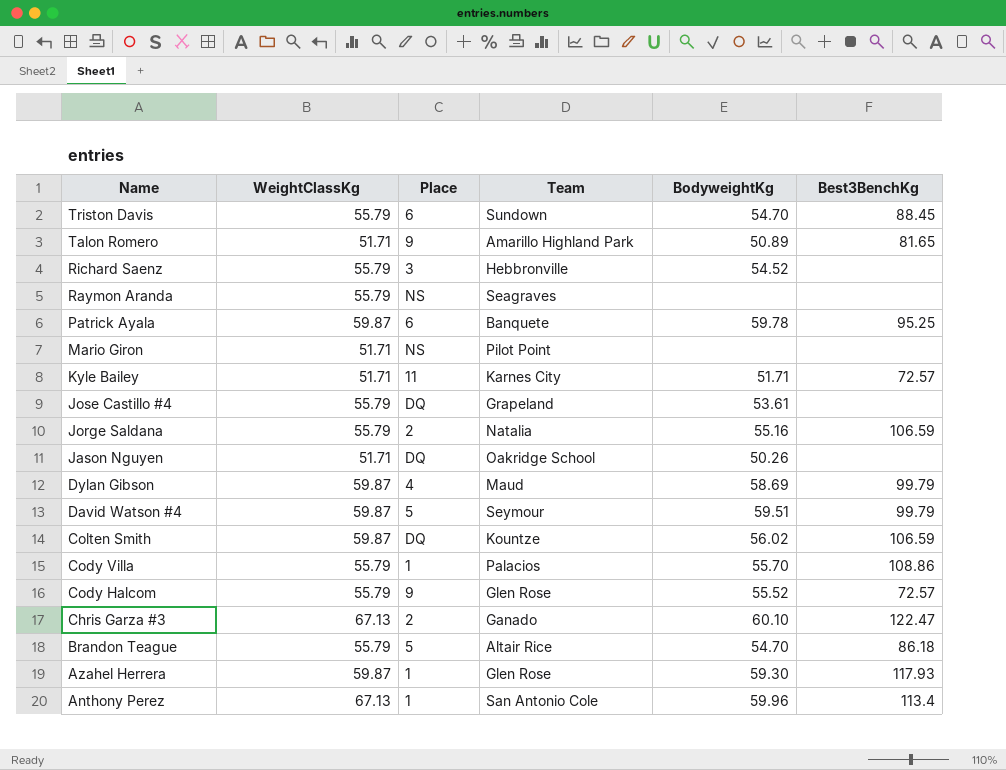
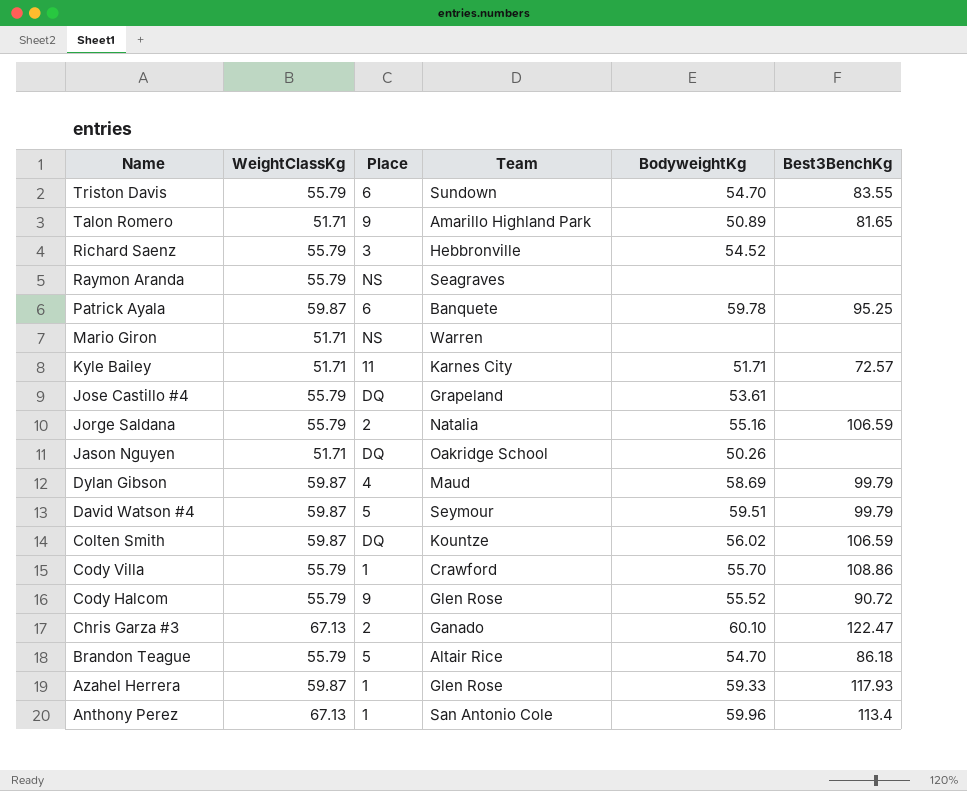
Triston Davis | Best3BenchKg: 88.45 -> 83.55
Mario Giron | Team: Pilot Point -> Warren
Cody Villa | Team: Palacios -> Crawford
Cody Halcom | Best3BenchKg: 72.57 -> 90.72
Azahel Herrera | BodyweightKg: 59.30 -> 59.33

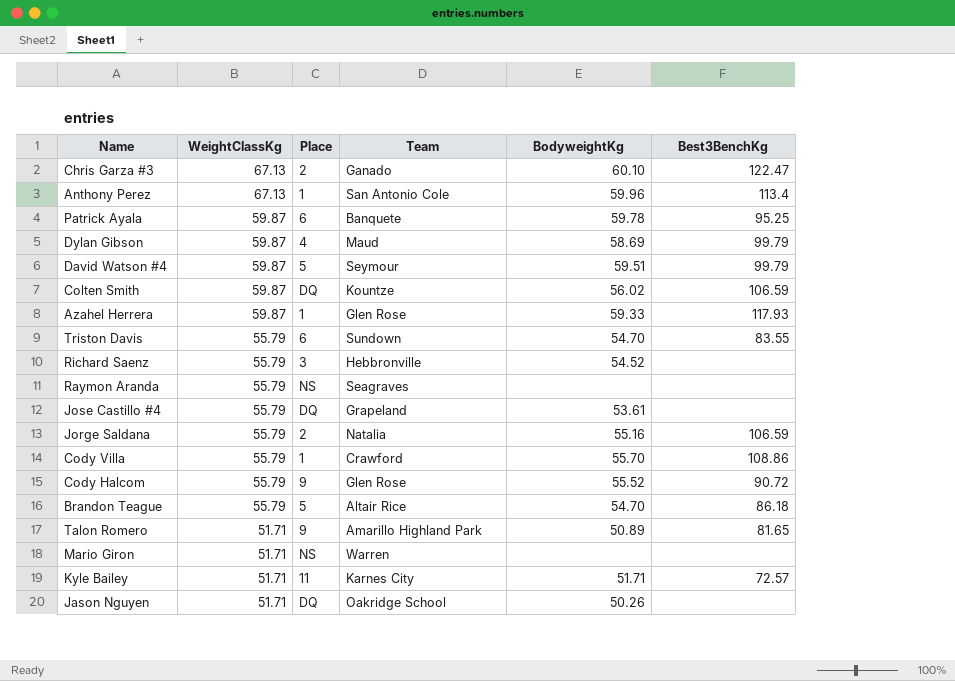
row order: Name descending -> WeightClassKg descending

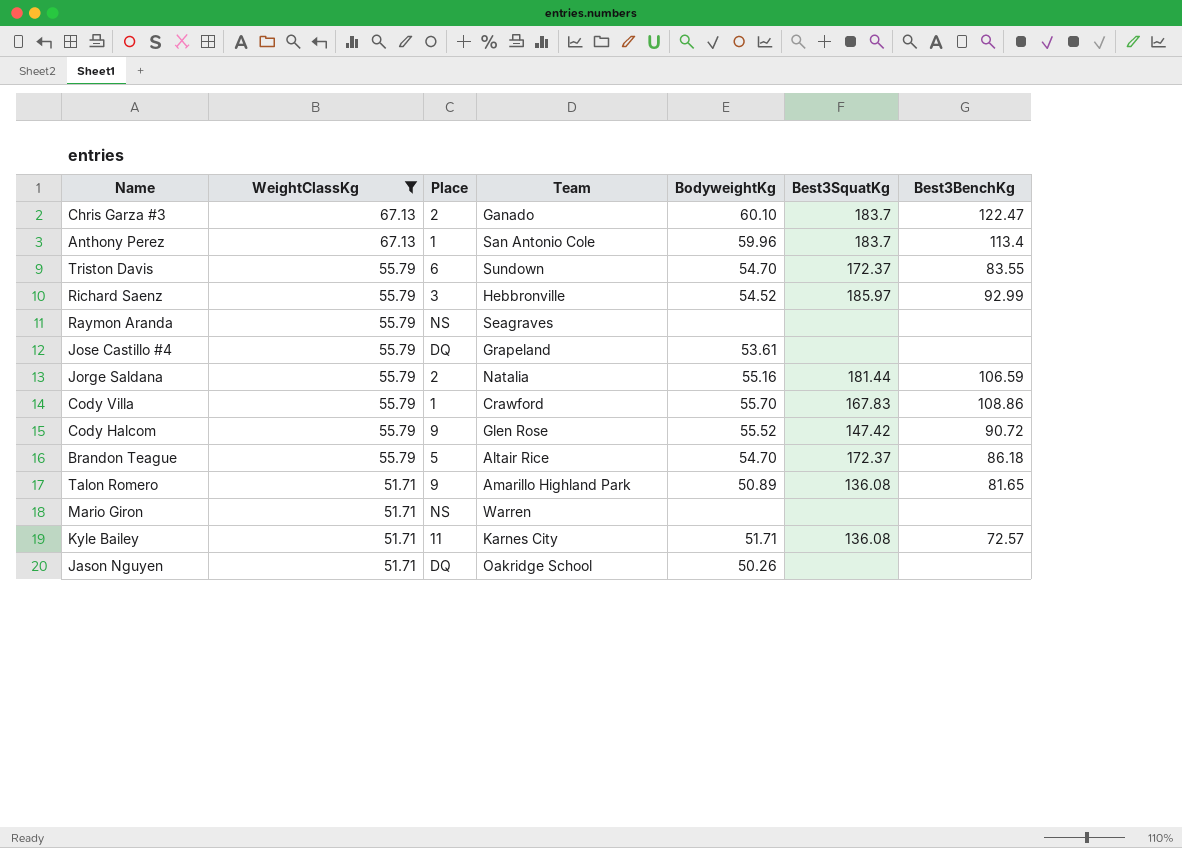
filter: none -> WeightClassKg != 59.87
column Best3SquatKg | position: none -> 6
Richard Saenz | Best3BenchKg: none -> 92.99

